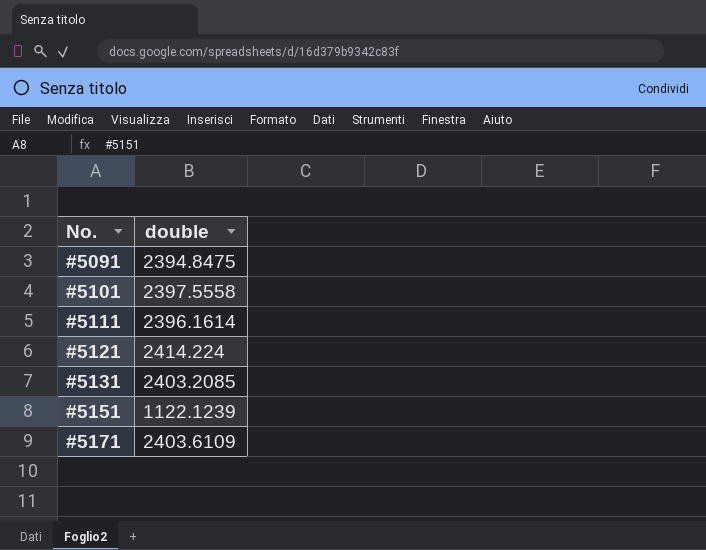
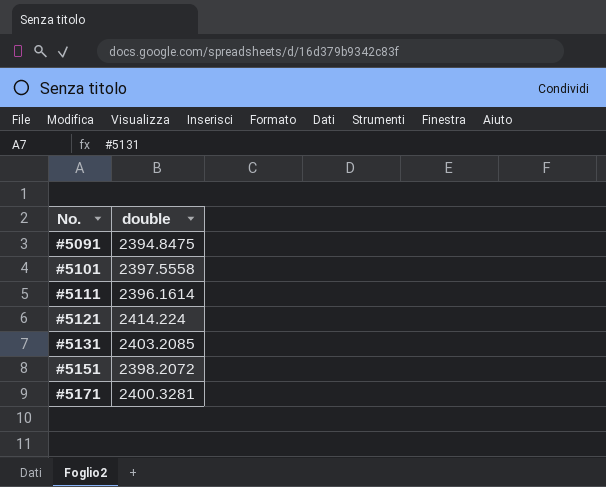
#5151 | double: 1122.1239 -> 2398.2072
#5171 | double: 2403.6109 -> 2400.3281

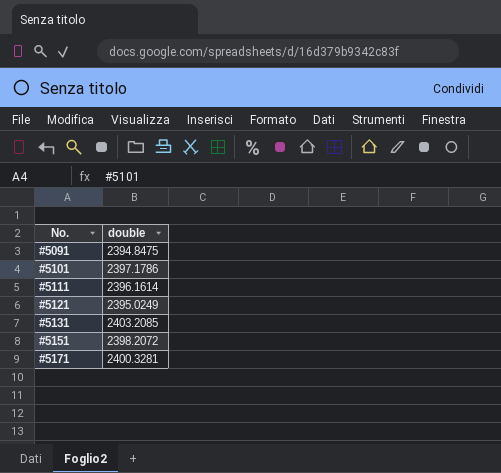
#5101 | double: 2397.5558 -> 2397.1786
#5121 | double: 2414.224 -> 2395.0249

